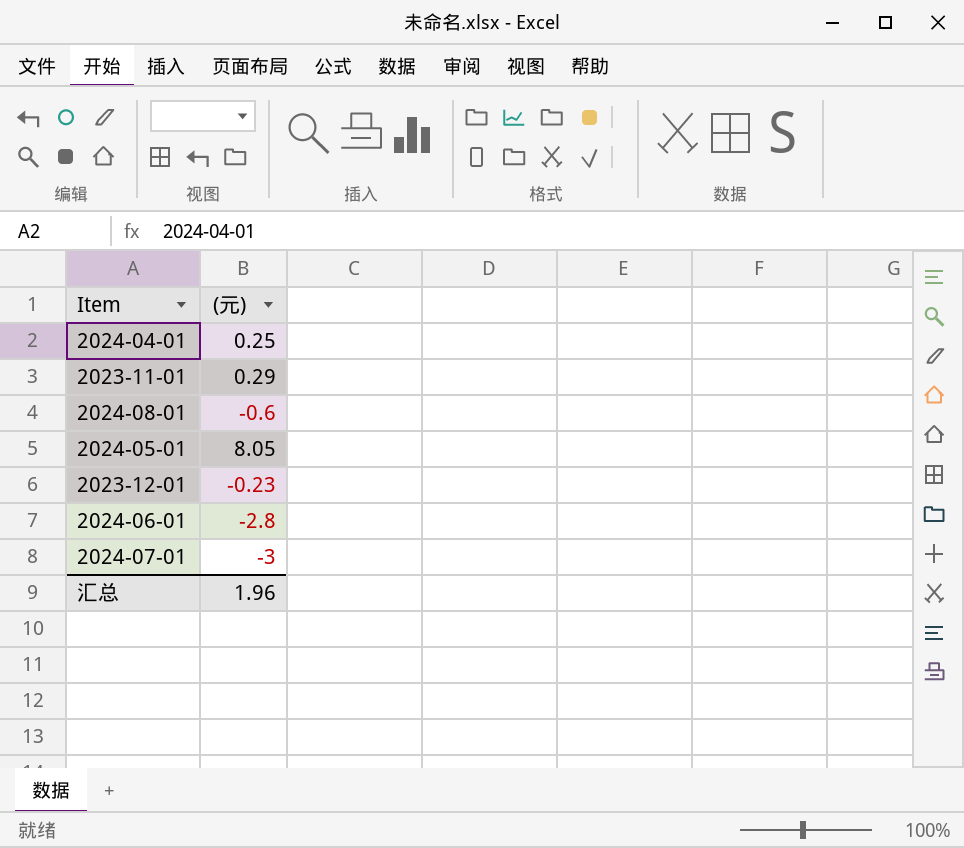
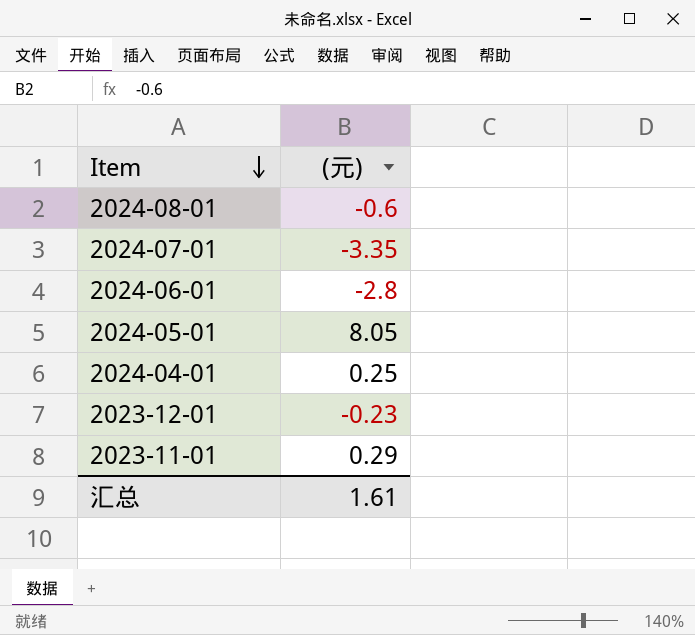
row order: none -> Item descending
2024-07-01 | (元): -3 -> -3.35
汇总 | (元): 1.96 -> 1.61

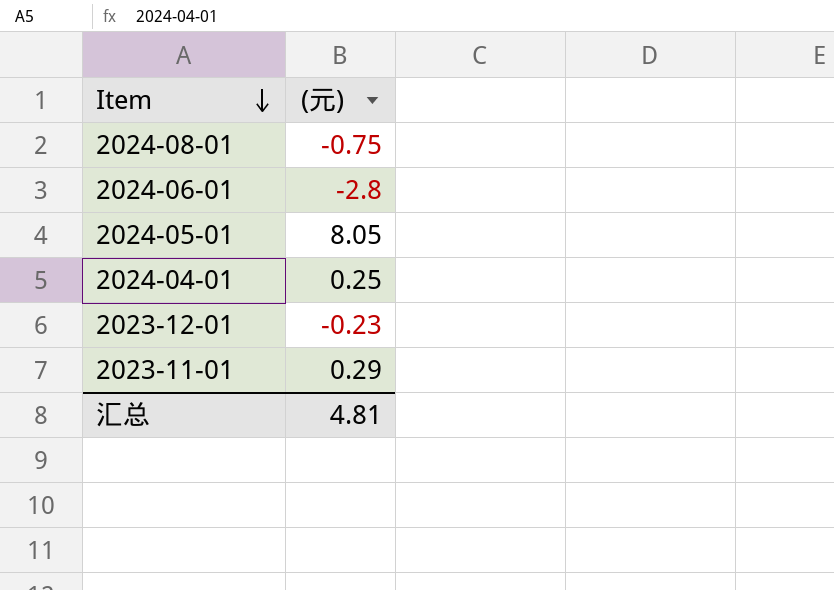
row 2024-07-01: -3.35 -> none
2024-08-01 | (元): -0.6 -> -0.75
汇总 | (元): 1.61 -> 4.81

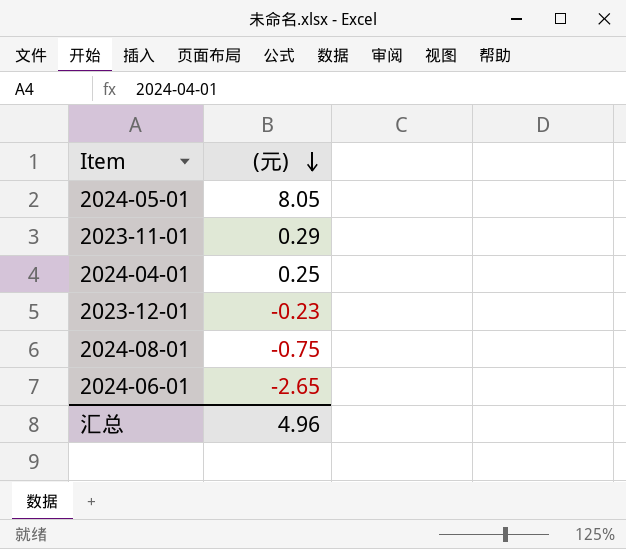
row order: Item descending -> (元) descending
2024-06-01 | (元): -2.8 -> -2.65
汇总 | (元): 4.81 -> 4.96

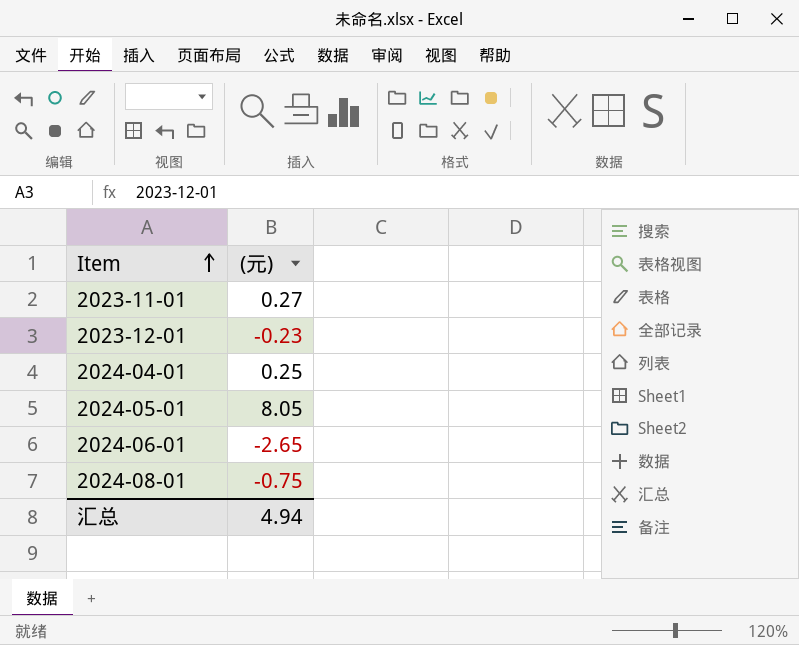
row order: (元) descending -> Item ascending
2023-11-01 | (元): 0.29 -> 0.27
汇总 | (元): 4.96 -> 4.94

